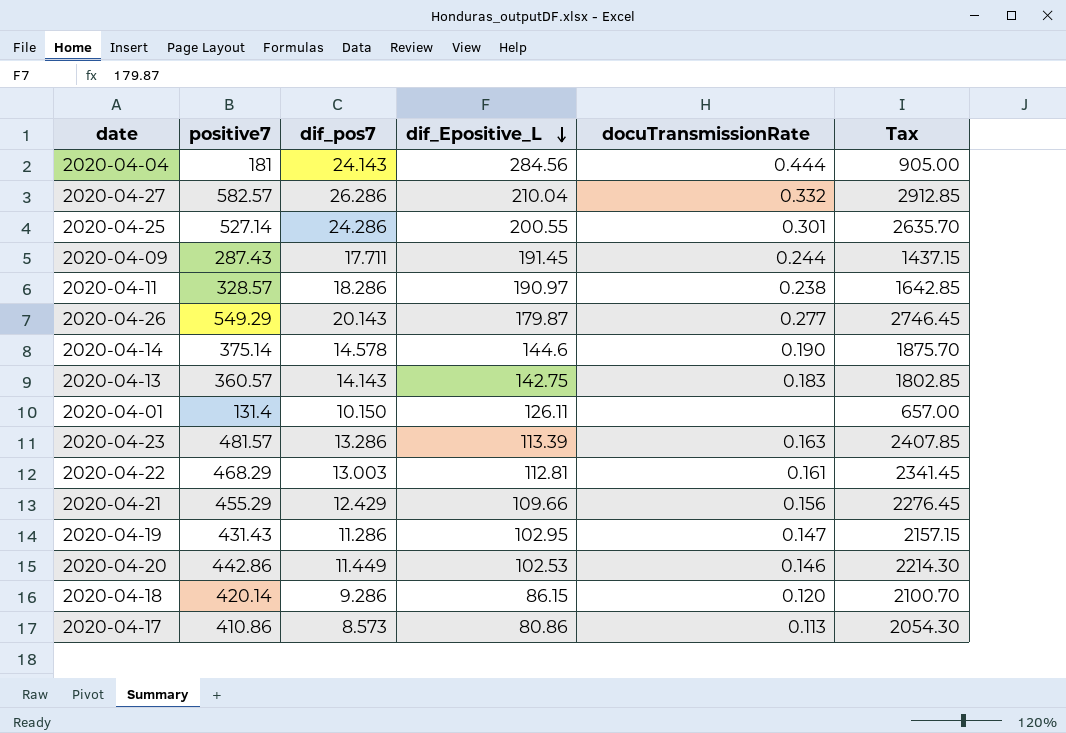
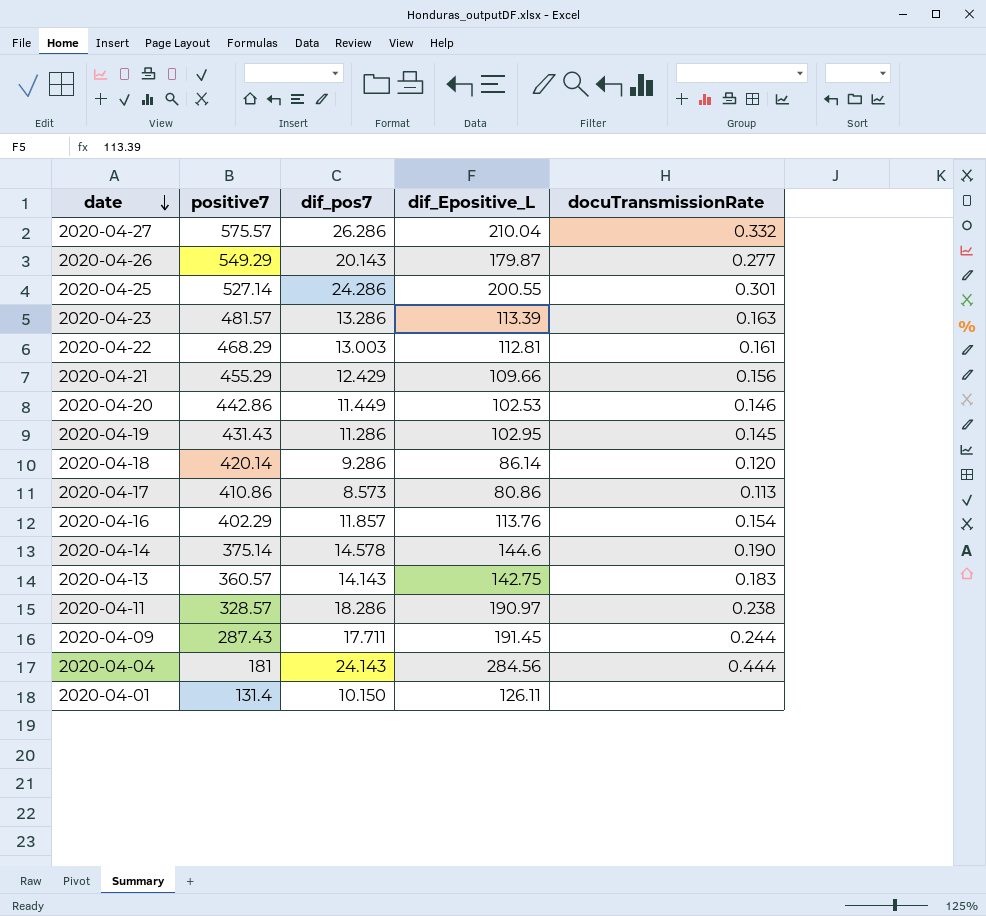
row order: dif_Epositive_L descending -> date descending
column Tax | formula: [positive7] * 5 -> none
2020-04-27 | positive7: 582.57 -> 575.57
2020-04-19 | docuTransmissionRate: 0.147 -> 0.145
2020-04-18 | dif_Epositive_L: 86.15 -> 86.14
row 2020-04-16: none -> 402.29 | 11.857 | 113.76 | 0.154

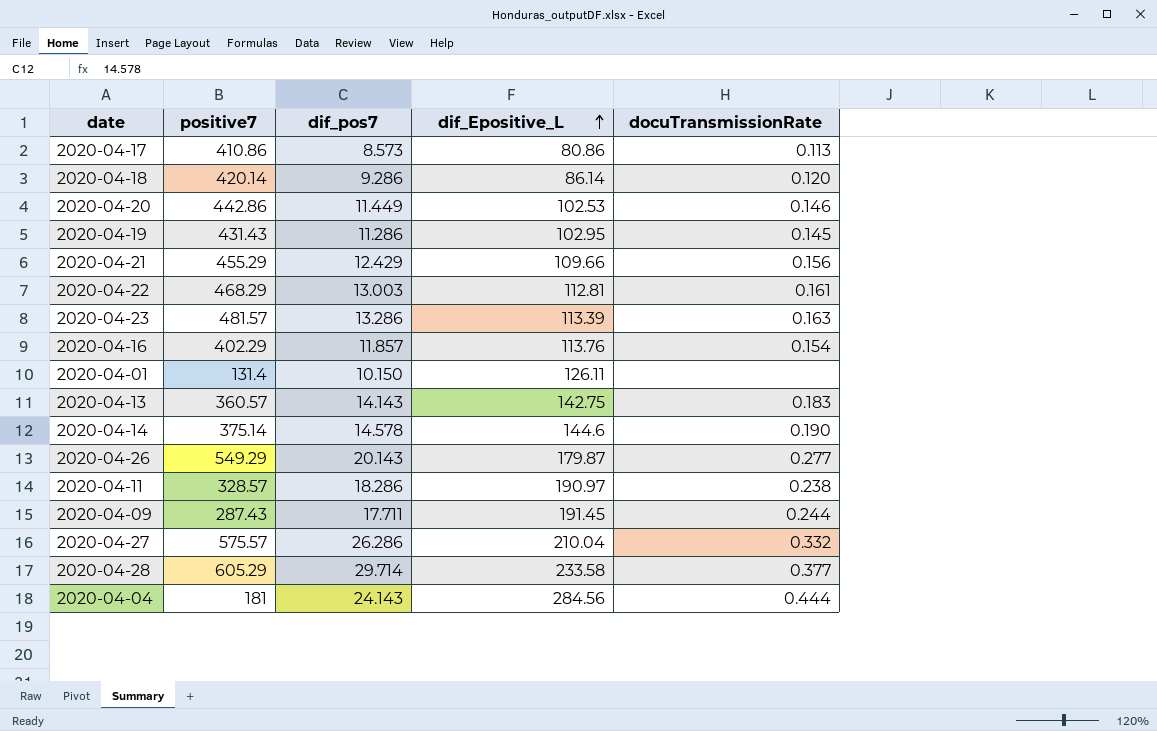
row order: date descending -> dif_Epositive_L ascending
row 2020-04-25: 527.14 | 24.286 | 200.55 | 0.301 -> none
row 2020-04-28: none -> 605.29 | 29.714 | 233.58 | 0.377

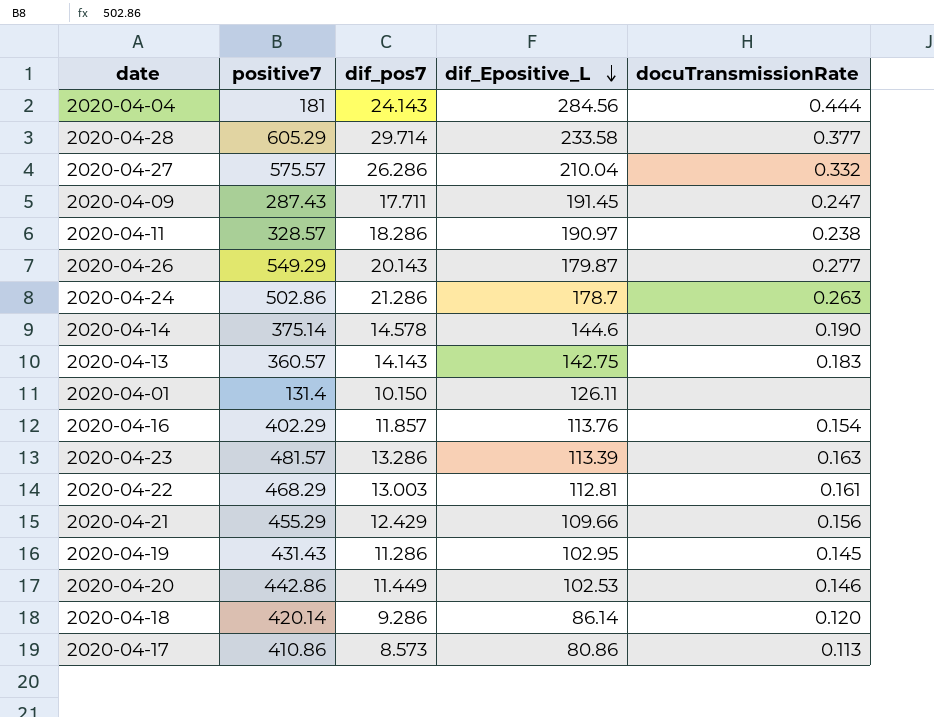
row order: dif_Epositive_L ascending -> dif_Epositive_L descending
2020-04-09 | docuTransmissionRate: 0.244 -> 0.247
row 2020-04-24: none -> 502.86 | 21.286 | 178.7 | 0.263

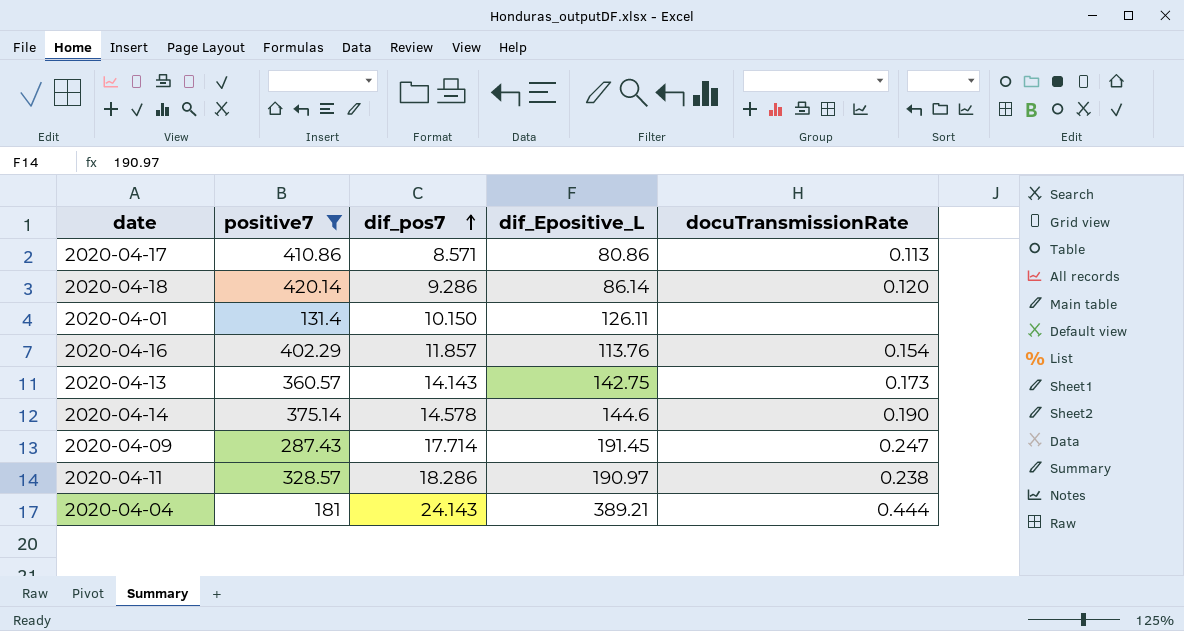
filter: none -> positive7 <= 420.14
row order: dif_Epositive_L descending -> dif_pos7 ascending
2020-04-17 | dif_pos7: 8.573 -> 8.571
2020-04-13 | docuTransmissionRate: 0.183 -> 0.173
2020-04-09 | dif_pos7: 17.711 -> 17.714
2020-04-04 | dif_Epositive_L: 284.56 -> 389.21

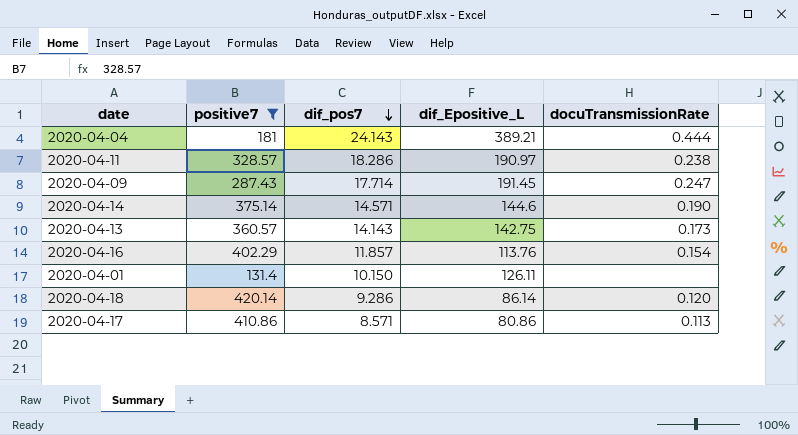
row order: dif_pos7 ascending -> dif_pos7 descending
2020-04-14 | dif_pos7: 14.578 -> 14.571

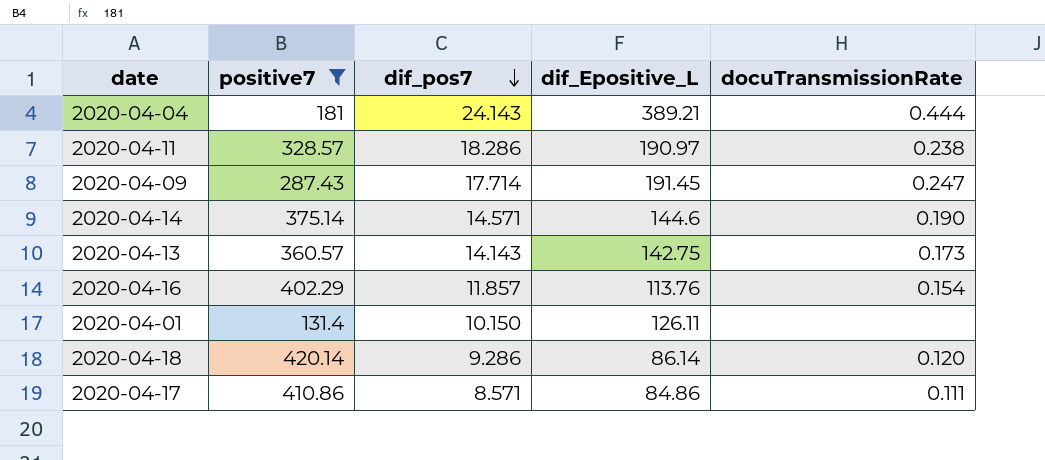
2020-04-17 | dif_Epositive_L: 80.86 -> 84.86
2020-04-17 | docuTransmissionRate: 0.113 -> 0.111

